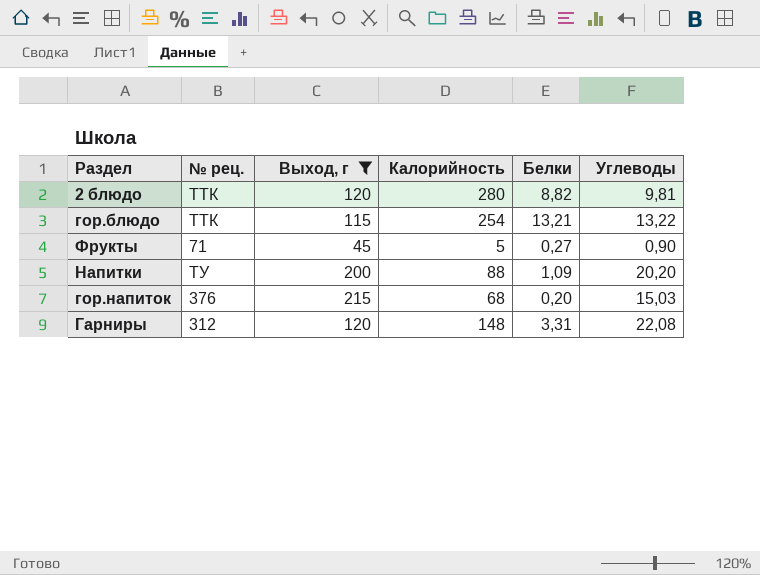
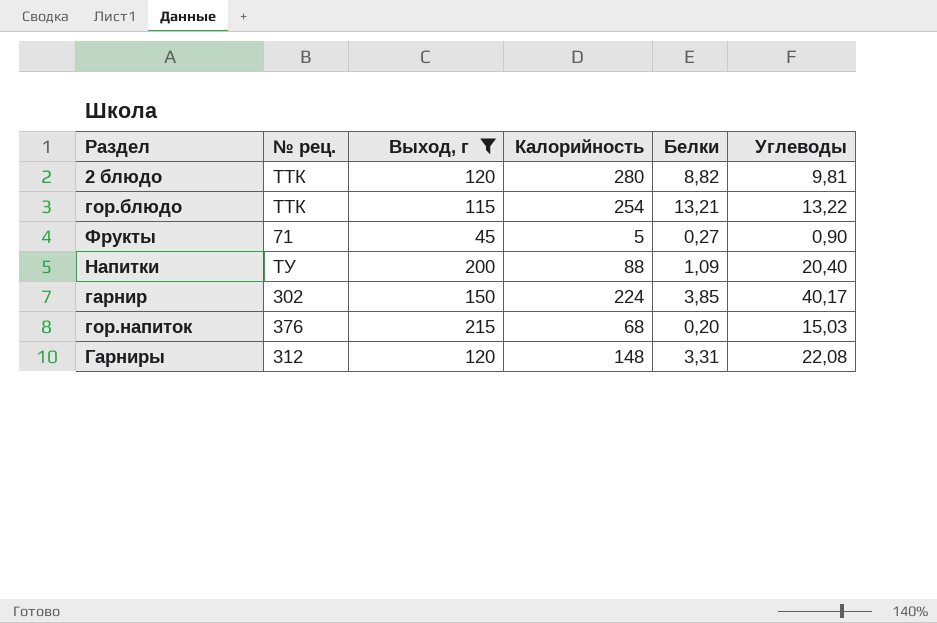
Напитки | Углеводы: 20,20 -> 20,40
row гарнир: none -> 302 | 150 | 224 | 3,85 | 40,17

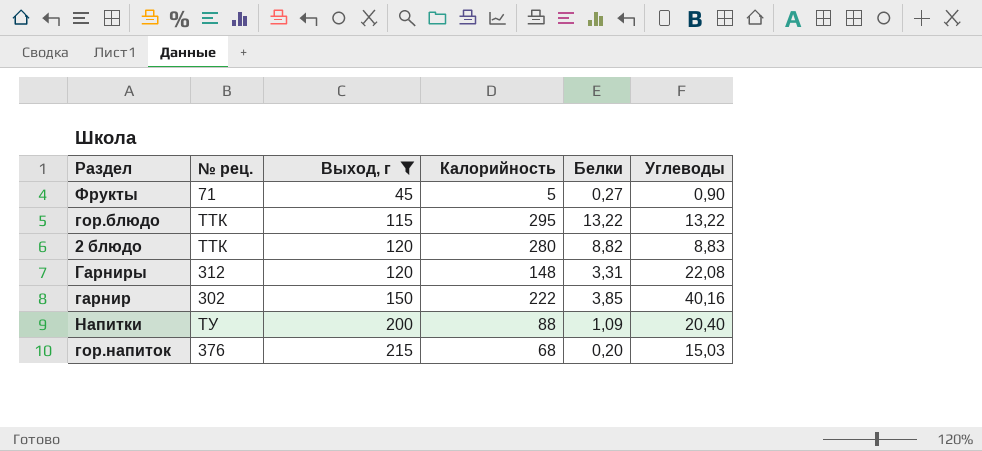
row order: none -> Выход, г ascending
гор.блюдо | Калорийность: 254 -> 295
гор.блюдо | Белки: 13,21 -> 13,22
2 блюдо | Углеводы: 9,81 -> 8,83
гарнир | Калорийность: 224 -> 222
гарнир | Углеводы: 40,17 -> 40,16

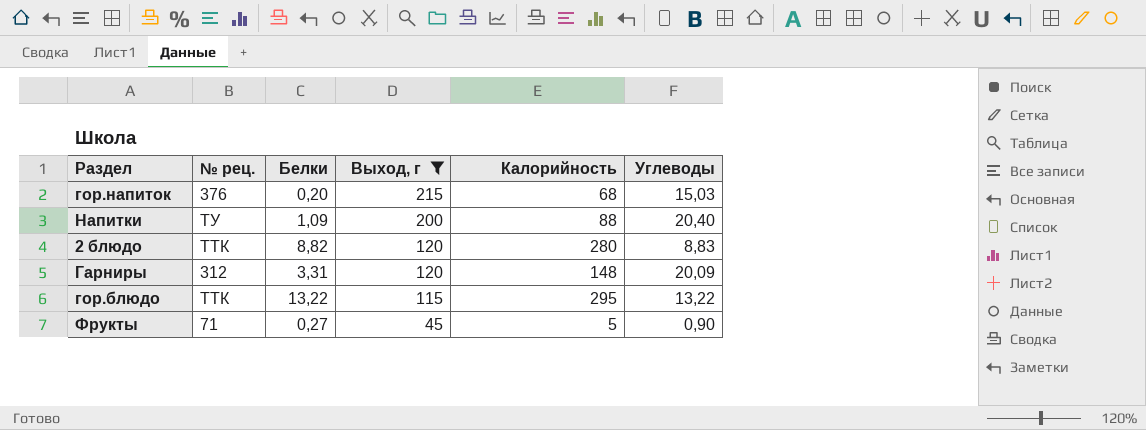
row order: Выход, г ascending -> Выход, г descending
column Белки | position: 5 -> 3
row гарнир: 302 | 150 | 222 | 3,85 | 40,16 -> none
Гарниры | Углеводы: 22,08 -> 20,09

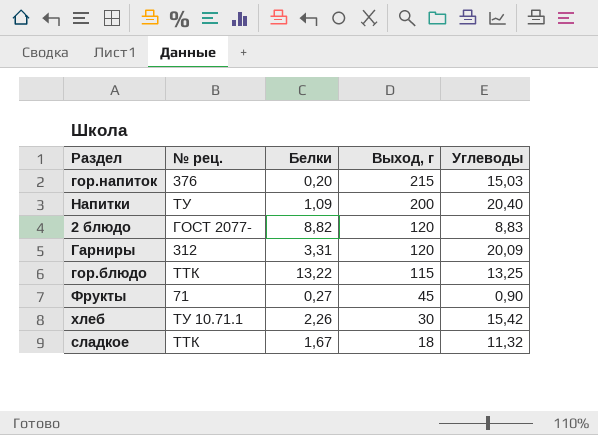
filter: Выход, г >= 45 -> none
column Калорийность | position: 5 -> none
2 блюдо | № рец.: ТТК -> ГОСТ 2077-
гор.блюдо | Углеводы: 13,22 -> 13,25

